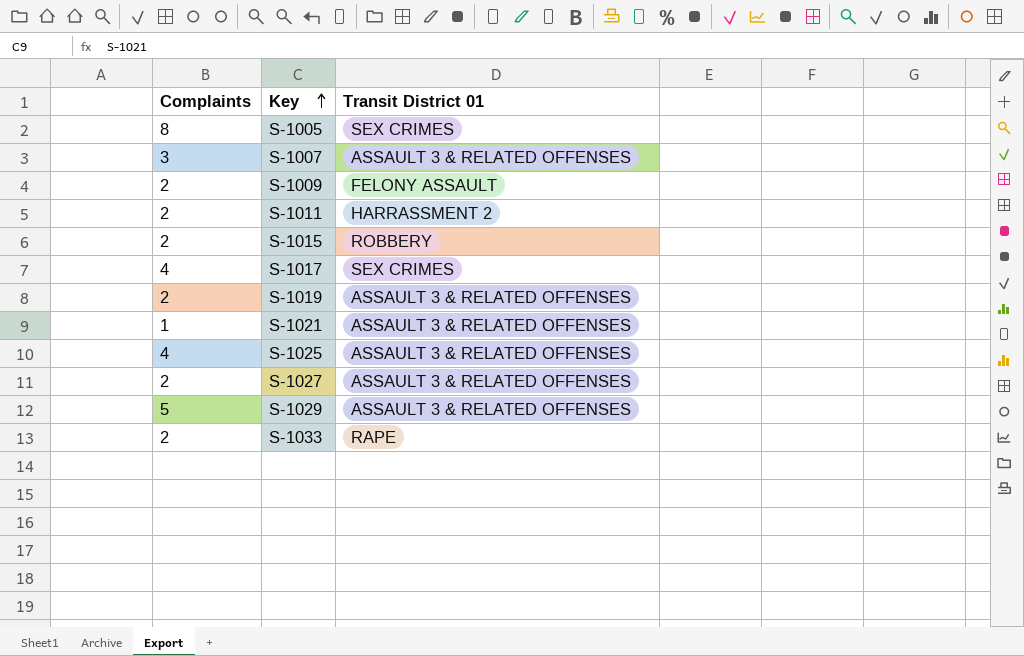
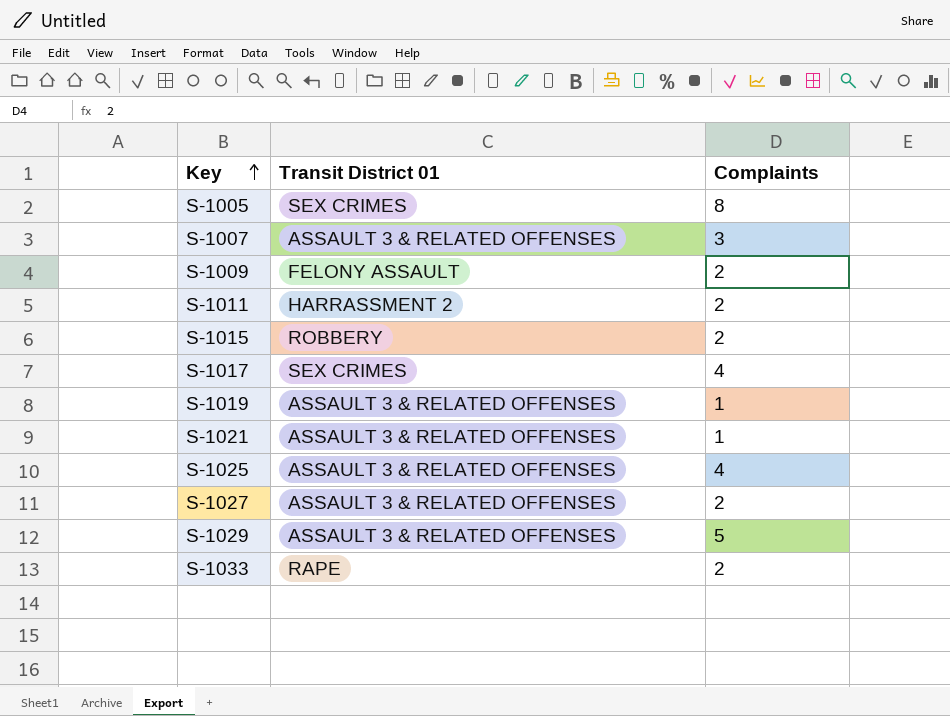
column Complaints | position: 1 -> 3
S-1019 | Complaints: 2 -> 1

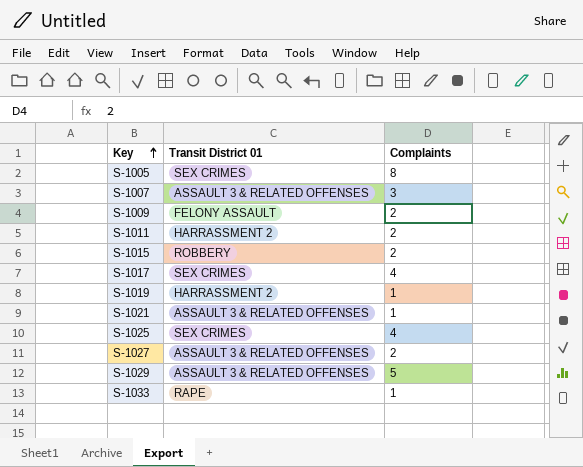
S-1019 | Transit District 01: ASSAULT 3 & RELATED OFFENSES -> HARRASSMENT 2
S-1025 | Transit District 01: ASSAULT 3 & RELATED OFFENSES -> SEX CRIMES
S-1033 | Complaints: 2 -> 1

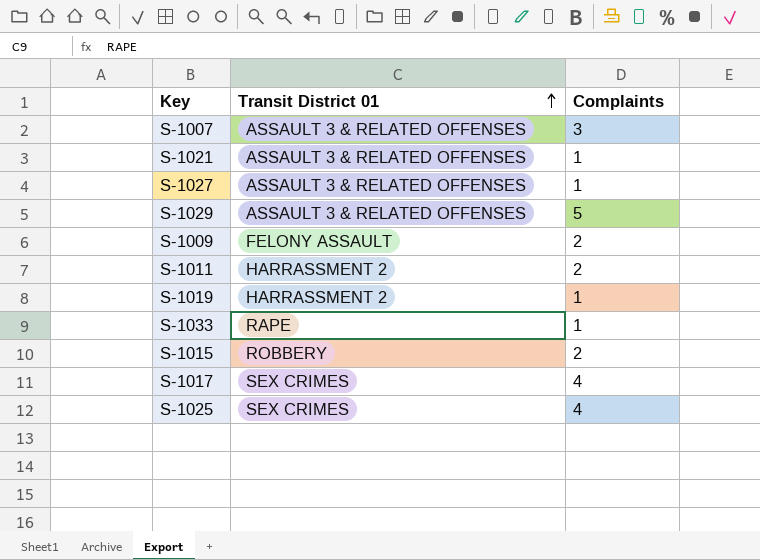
row order: Key ascending -> Transit District 01 ascending
row S-1005: SEX CRIMES | 8 -> none
S-1027 | Complaints: 2 -> 1

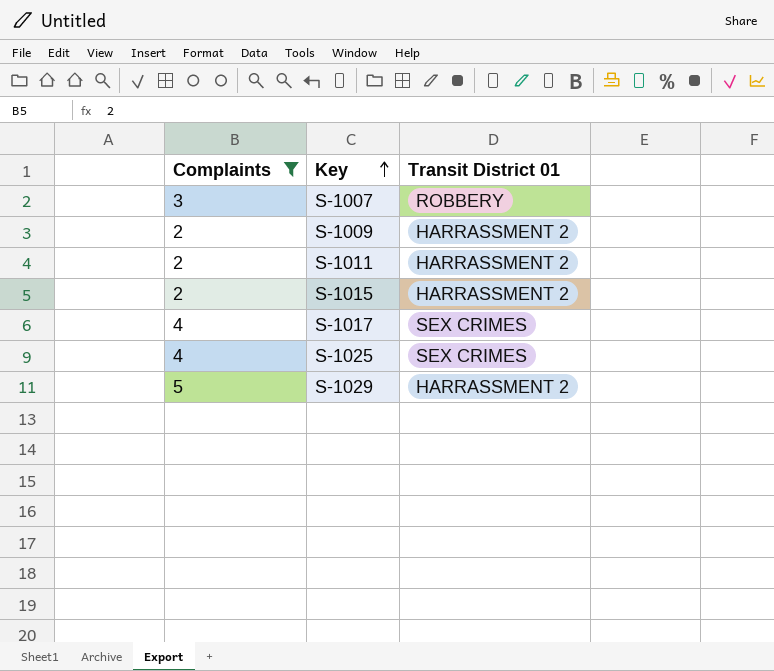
filter: none -> Complaints != 1
row order: Transit District 01 ascending -> Key ascending
column Complaints | position: 3 -> 1
S-1007 | Transit District 01: ASSAULT 3 & RELATED OFFENSES -> ROBBERY
S-1009 | Transit District 01: FELONY ASSAULT -> HARRASSMENT 2
S-1015 | Transit District 01: ROBBERY -> HARRASSMENT 2
S-1029 | Transit District 01: ASSAULT 3 & RELATED OFFENSES -> HARRASSMENT 2

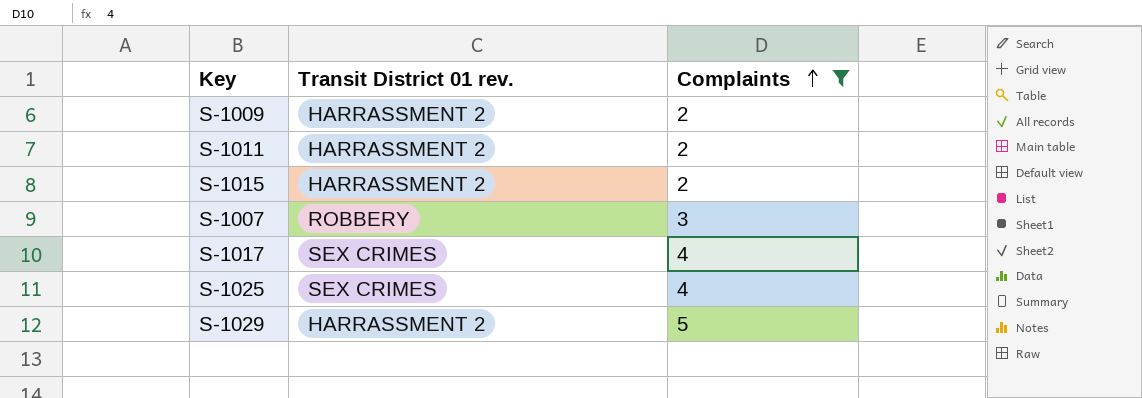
row order: Key ascending -> Complaints ascending
column name: Transit District 01 -> Transit District 01 rev.
column Complaints | position: 1 -> 3

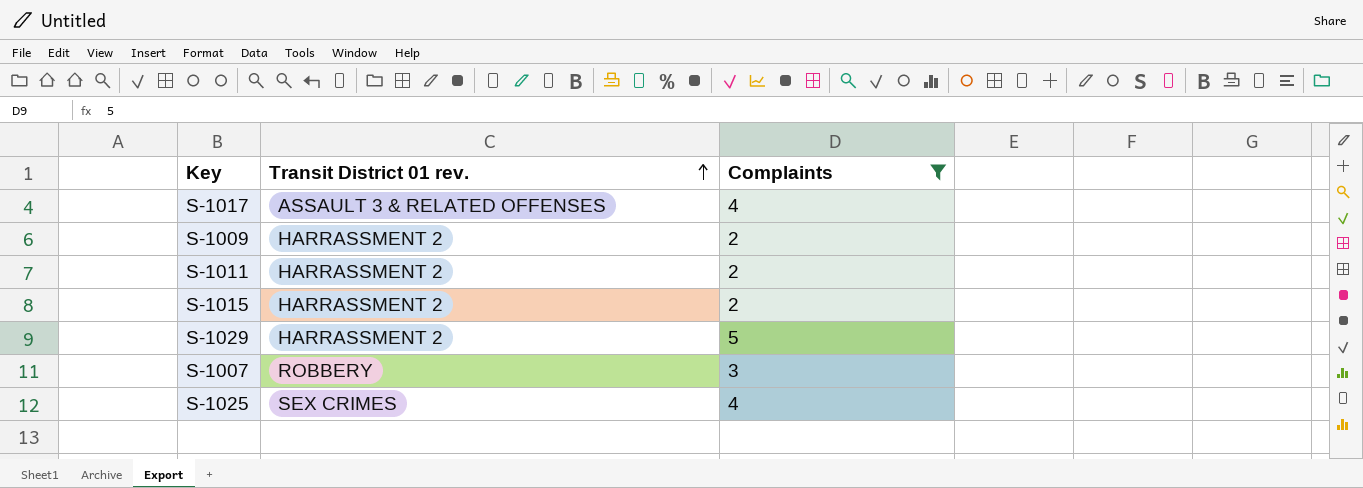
row order: Complaints ascending -> Transit District 01 rev. ascending
S-1017 | Transit District 01 rev.: SEX CRIMES -> ASSAULT 3 & RELATED OFFENSES

